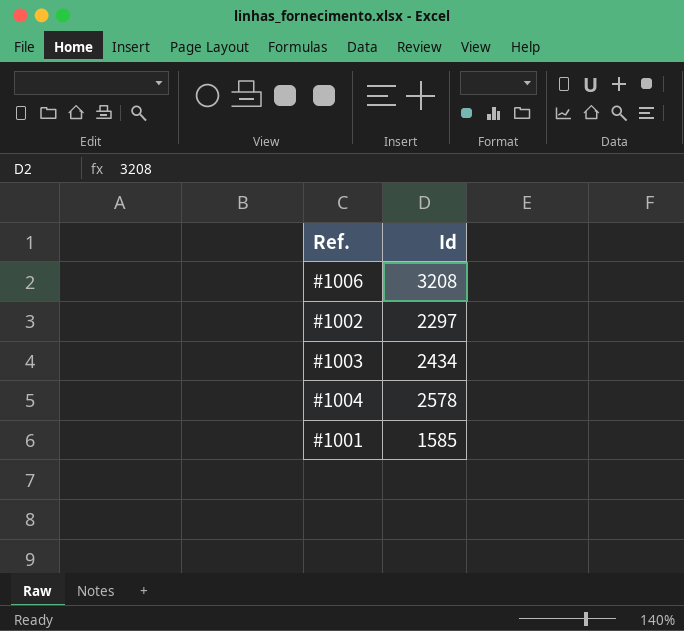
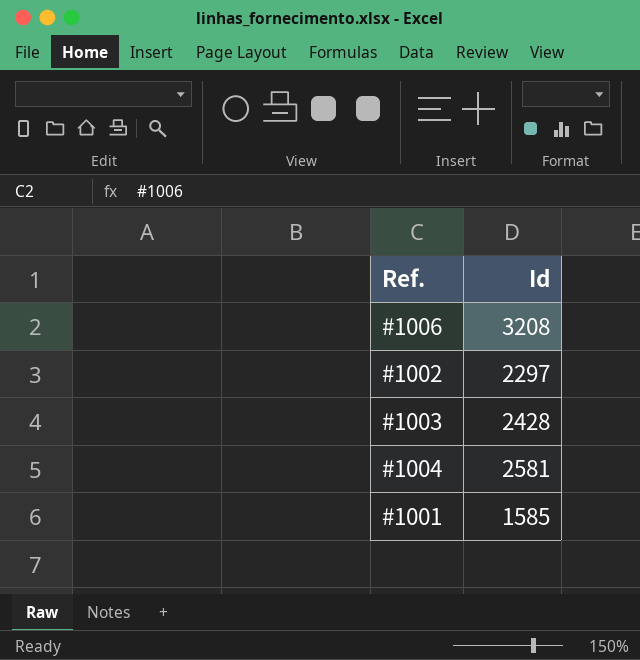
#1003 | Id: 2434 -> 2428
#1004 | Id: 2578 -> 2581

